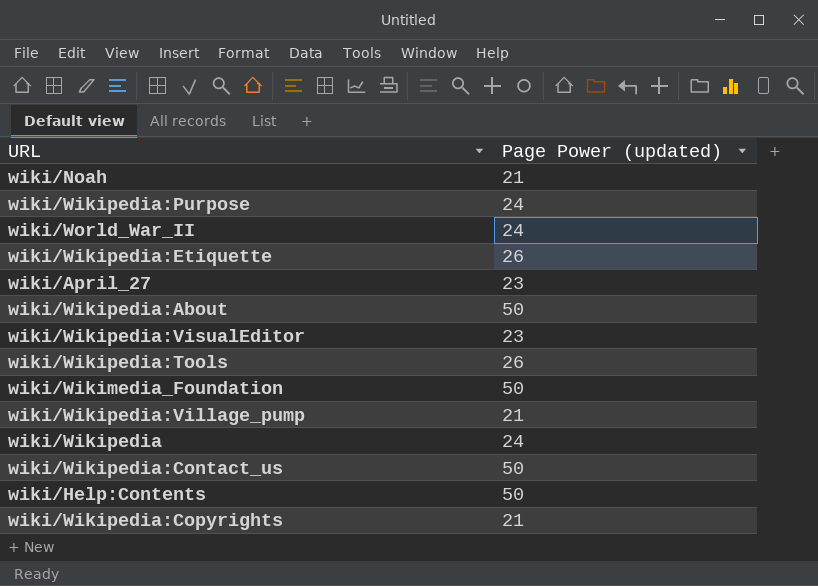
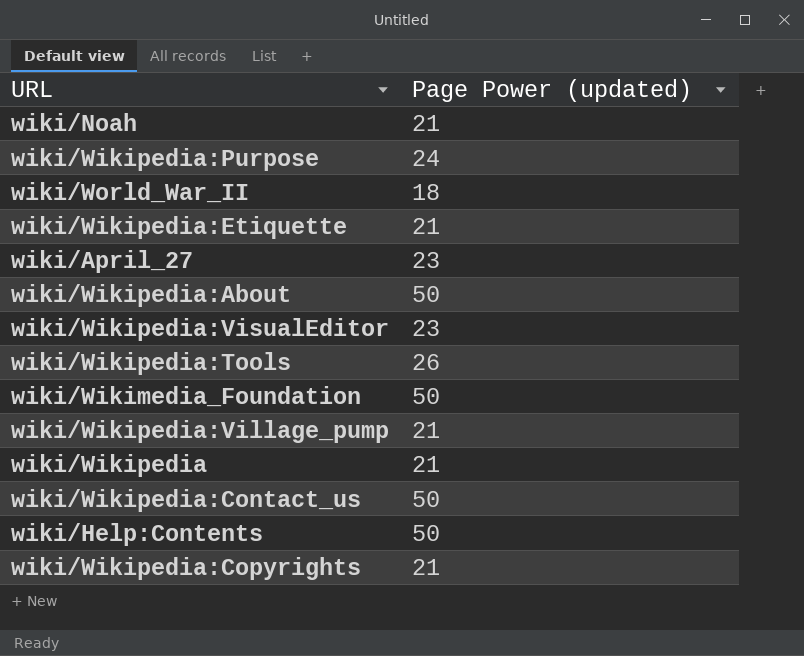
wiki/World_War_II | Page Power (updated): 24 -> 18
wiki/Wikipedia:Etiquette | Page Power (updated): 26 -> 21
wiki/Wikipedia | Page Power (updated): 24 -> 21

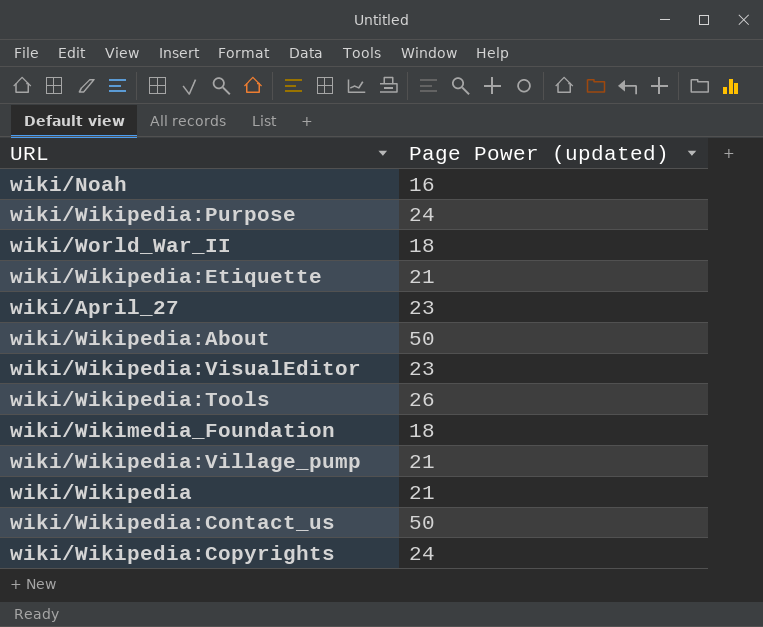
row wiki/Help:Contents: 50 -> none
wiki/Noah | Page Power (updated): 21 -> 16
wiki/Wikimedia_Foundation | Page Power (updated): 50 -> 18
wiki/Wikipedia:Copyrights | Page Power (updated): 21 -> 24

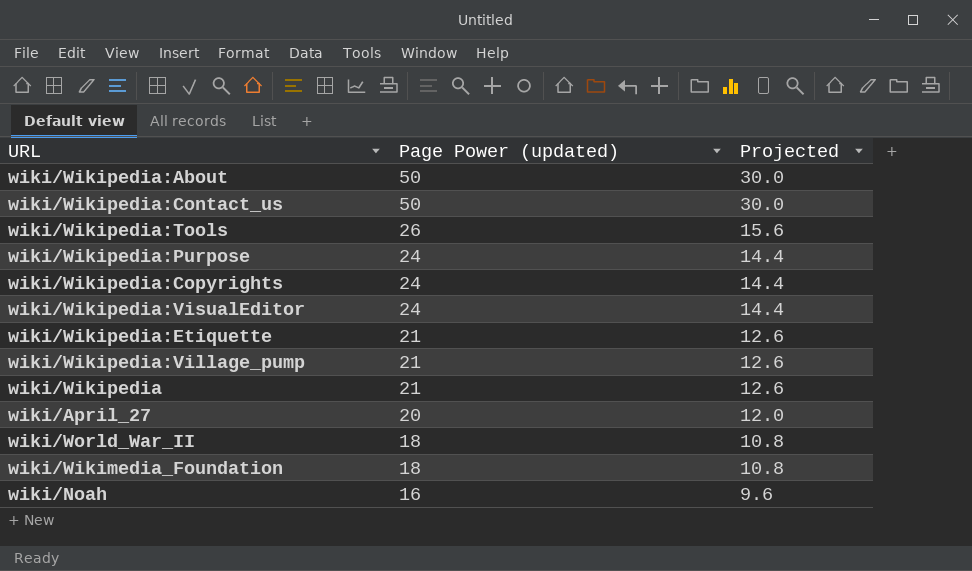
row order: none -> Page Power (updated) descending
column Projected | formula: none -> [Page Power (updated)] * 0.6
wiki/Wikipedia:VisualEditor | Page Power (updated): 23 -> 24
wiki/April_27 | Page Power (updated): 23 -> 20

